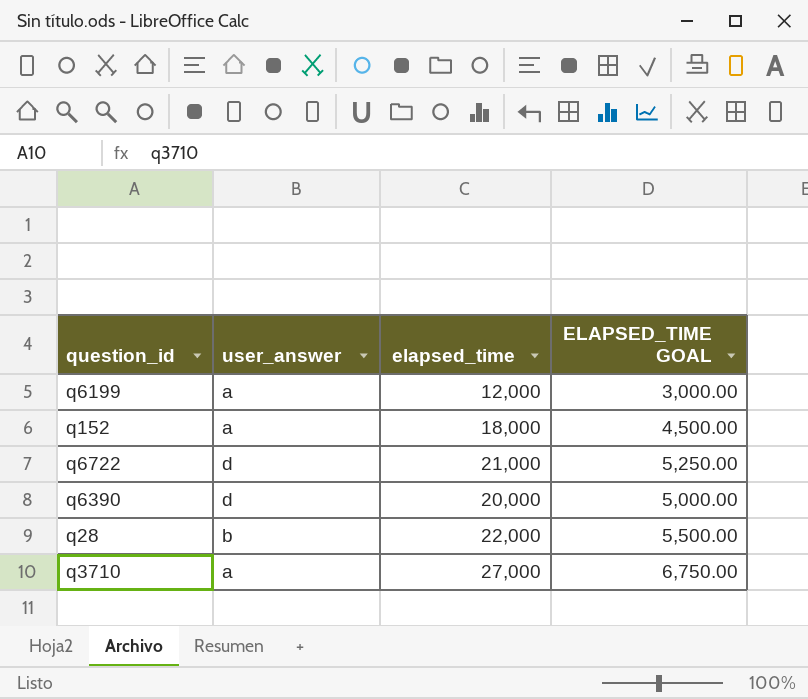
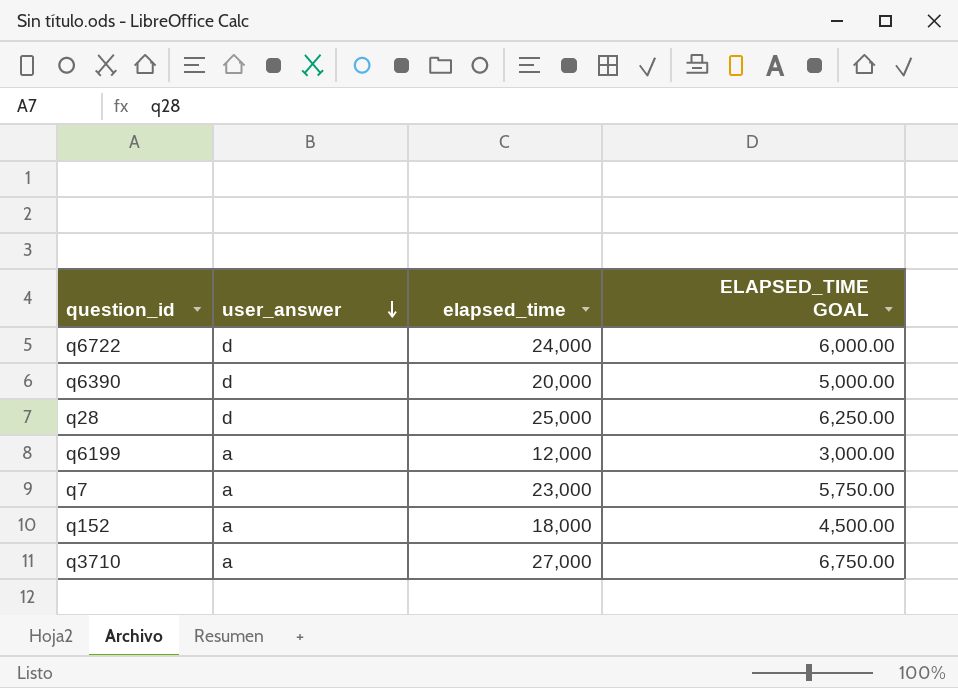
row order: none -> user_answer descending
q6722 | elapsed_time: 21,000 -> 24,000
q6722 | ELAPSED_TIME GOAL: 5,250.00 -> 6,000.00
q28 | user_answer: b -> d
q28 | elapsed_time: 22,000 -> 25,000
q28 | ELAPSED_TIME GOAL: 5,500.00 -> 6,250.00
row q7: none -> a | 23,000 | 5,750.00

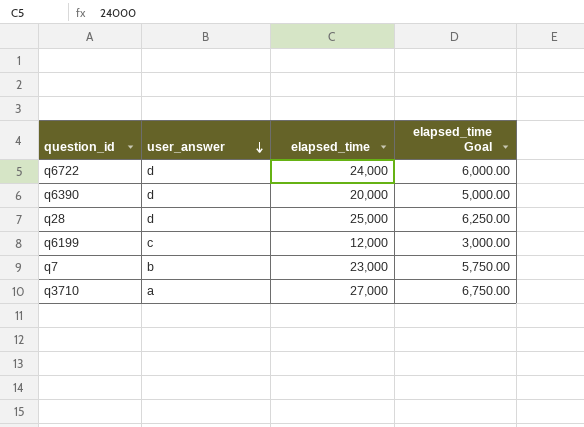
column name: ELAPSED_TIME GOAL -> elapsed_time Goal
row q152: a | 18,000 | 4,500.00 -> none
q6199 | user_answer: a -> c
q7 | user_answer: a -> b

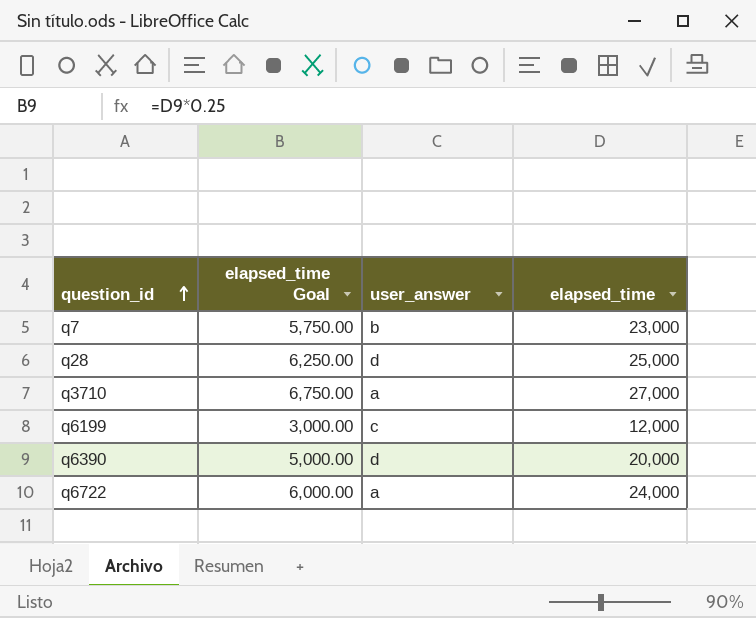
row order: user_answer descending -> question_id ascending
column elapsed_time Goal | position: 4 -> 2
q6722 | user_answer: d -> a

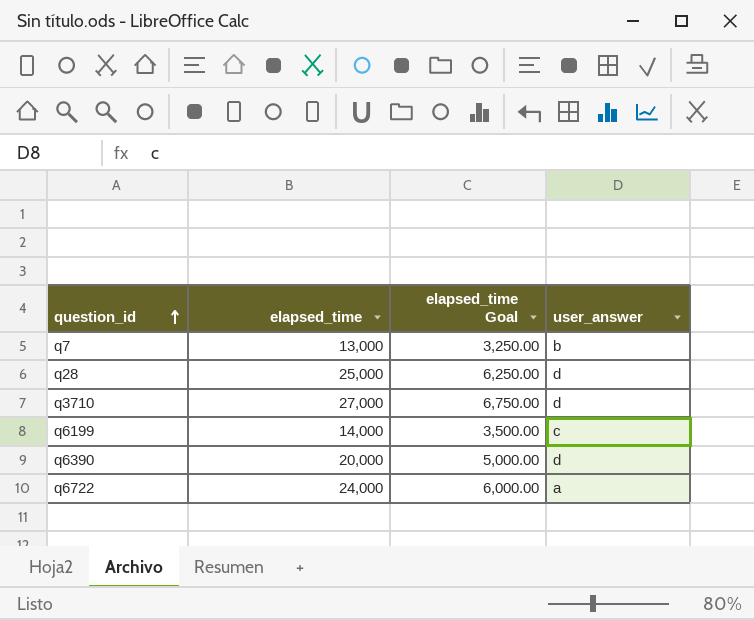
column elapsed_time | position: 4 -> 2
q7 | elapsed_time: 23,000 -> 13,000
q7 | elapsed_time Goal: 5,750.00 -> 3,250.00
q3710 | user_answer: a -> d
q6199 | elapsed_time: 12,000 -> 14,000
q6199 | elapsed_time Goal: 3,000.00 -> 3,500.00

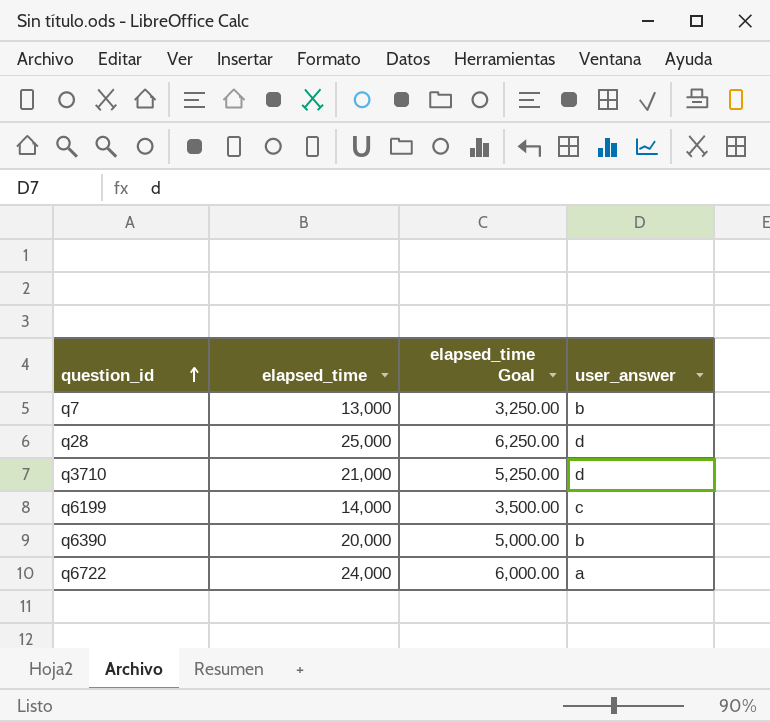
q3710 | elapsed_time: 27,000 -> 21,000
q3710 | elapsed_time Goal: 6,750.00 -> 5,250.00
q6390 | user_answer: d -> b

